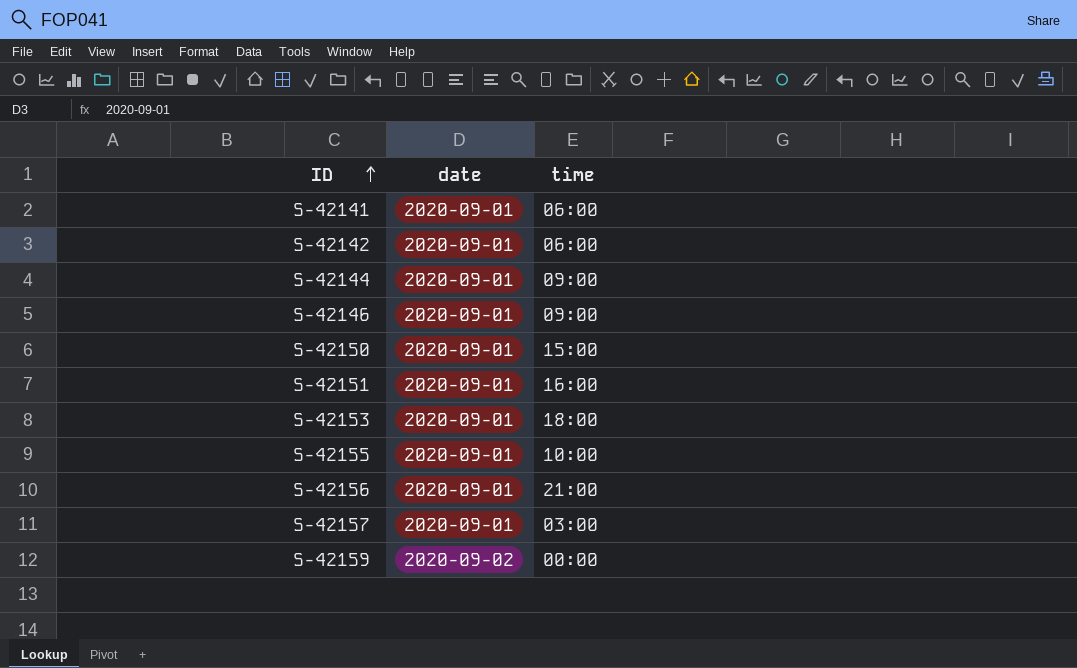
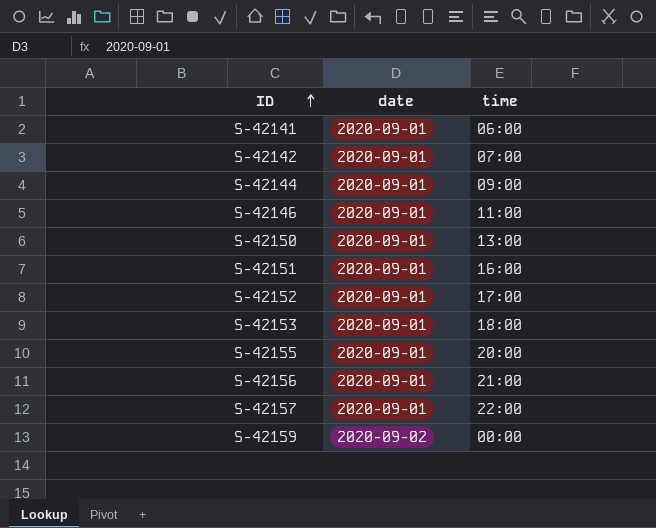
S-42142 | time: 06:00 -> 07:00
S-42146 | time: 09:00 -> 11:00
S-42150 | time: 15:00 -> 13:00
row S-42152: none -> 2020-09-01 | 17:00
S-42155 | time: 10:00 -> 20:00
S-42157 | time: 03:00 -> 22:00

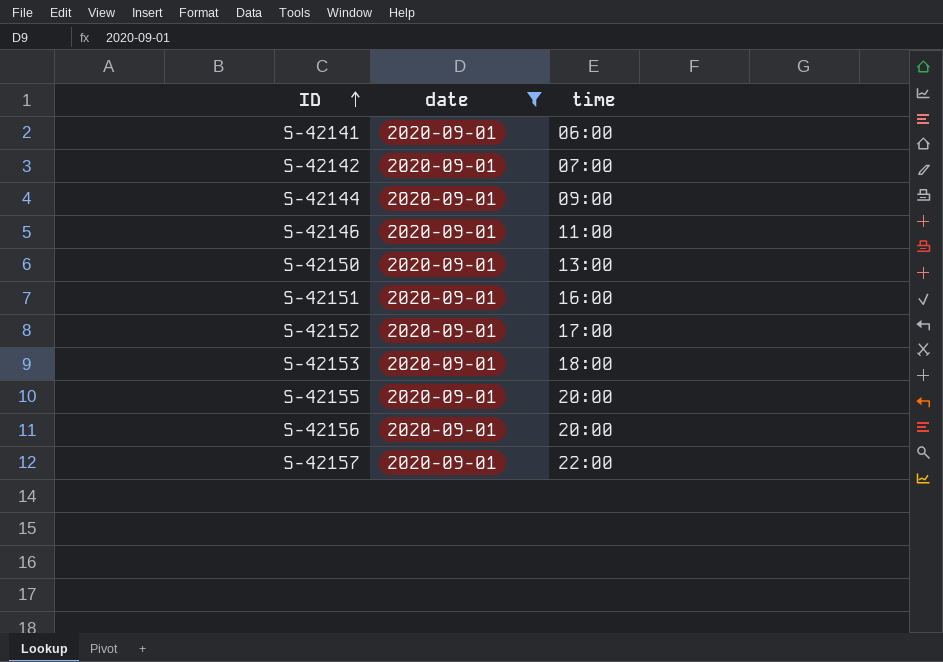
filter: none -> date = 2020-09-01
S-42156 | time: 21:00 -> 20:00

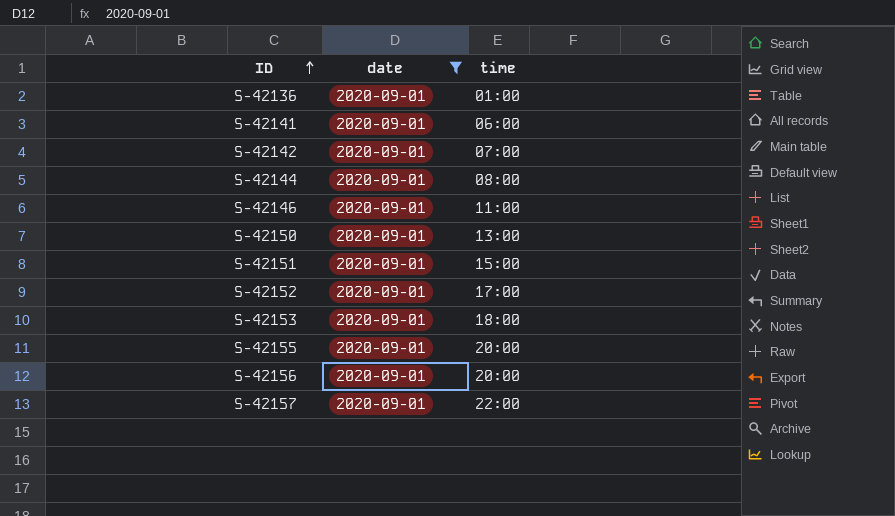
row S-42136: none -> 2020-09-01 | 01:00
S-42144 | time: 09:00 -> 08:00
S-42151 | time: 16:00 -> 15:00

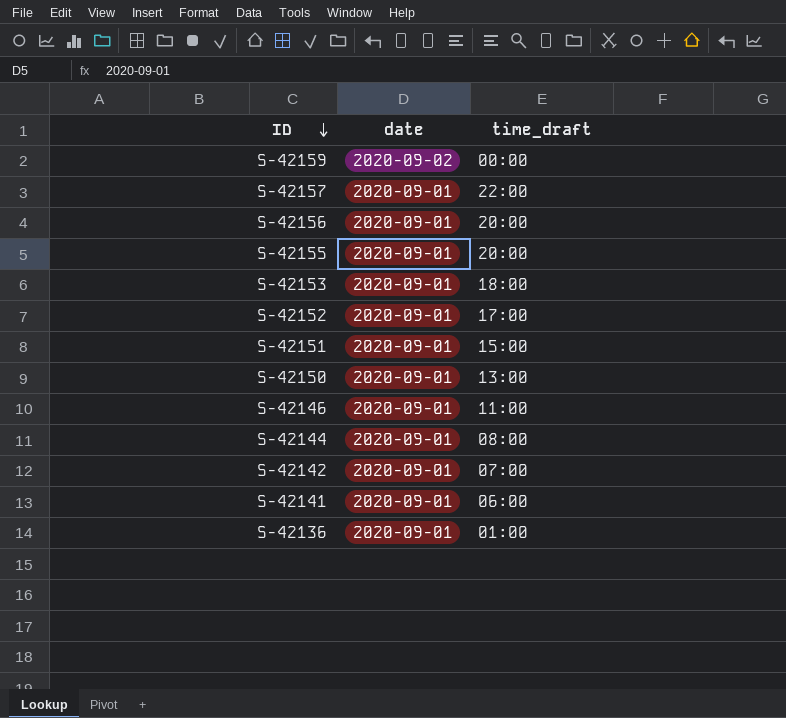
filter: date = 2020-09-01 -> none
row order: ID ascending -> ID descending
column name: time -> time_draft

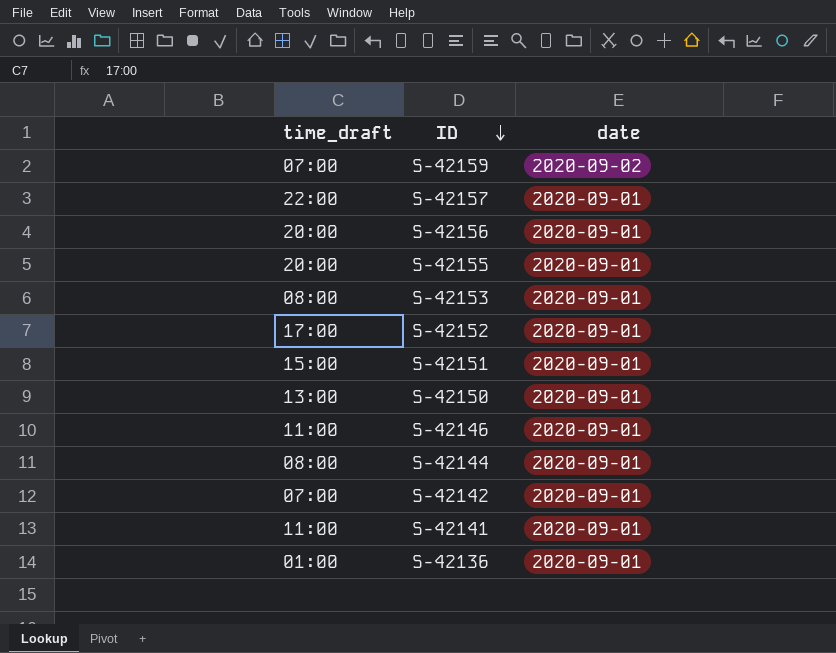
column time_draft | position: 3 -> 1
S-42159 | time_draft: 00:00 -> 07:00
S-42153 | time_draft: 18:00 -> 08:00
S-42141 | time_draft: 06:00 -> 11:00

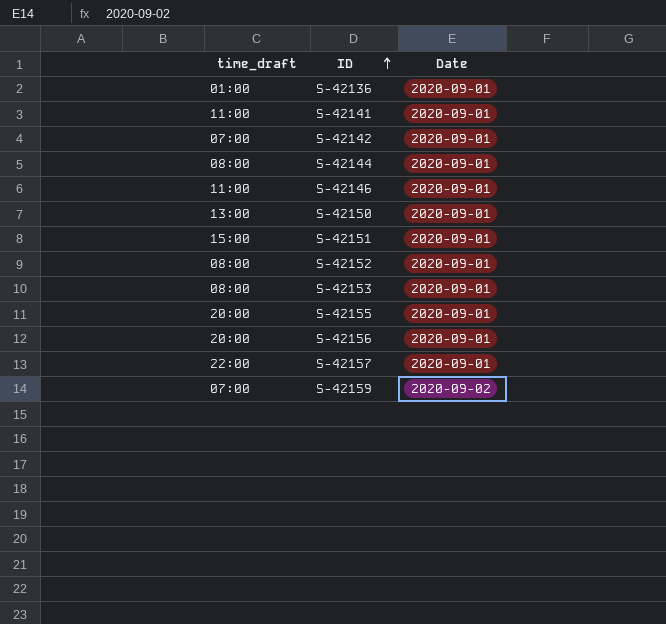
row order: ID descending -> ID ascending
column name: date -> Date
S-42152 | time_draft: 17:00 -> 08:00

